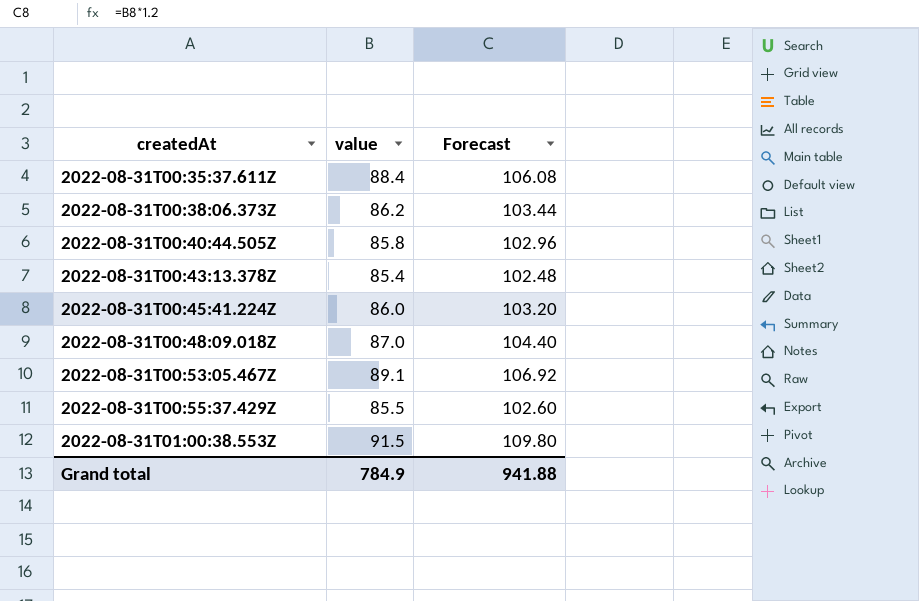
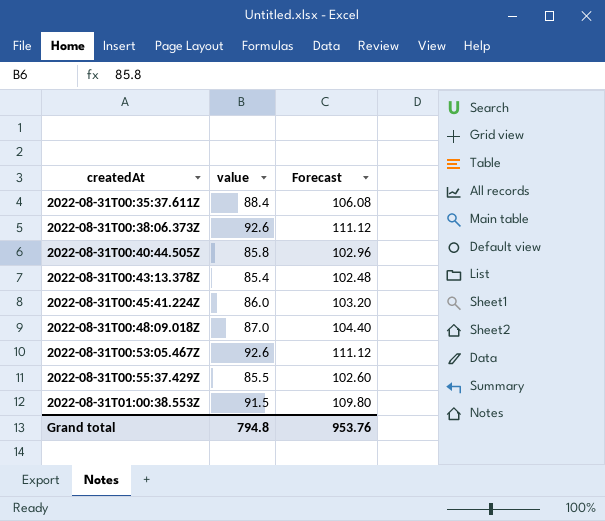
2022-08-31T00:38:06.373Z | value: 86.2 -> 92.6
2022-08-31T00:38:06.373Z | Forecast: 103.44 -> 111.12
2022-08-31T00:53:05.467Z | value: 89.1 -> 92.6
2022-08-31T00:53:05.467Z | Forecast: 106.92 -> 111.12
Grand total | value: 784.9 -> 794.8
Grand total | Forecast: 941.88 -> 953.76

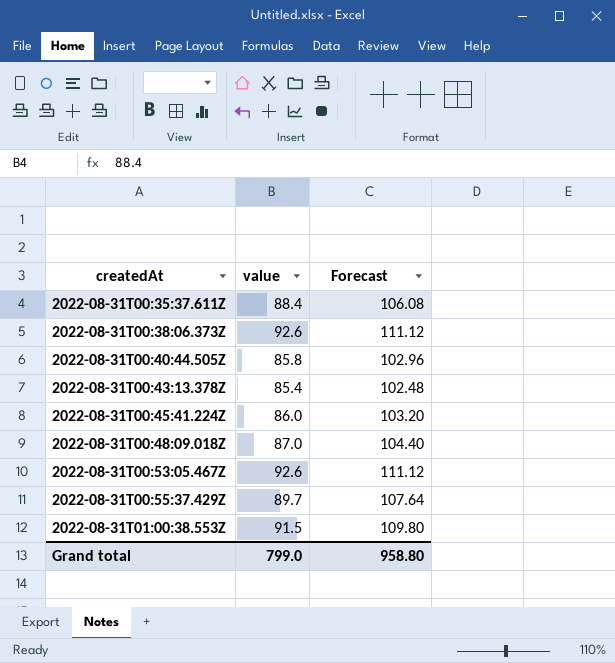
2022-08-31T00:55:37.429Z | value: 85.5 -> 89.7
2022-08-31T00:55:37.429Z | Forecast: 102.60 -> 107.64
Grand total | value: 794.8 -> 799.0
Grand total | Forecast: 953.76 -> 958.80

